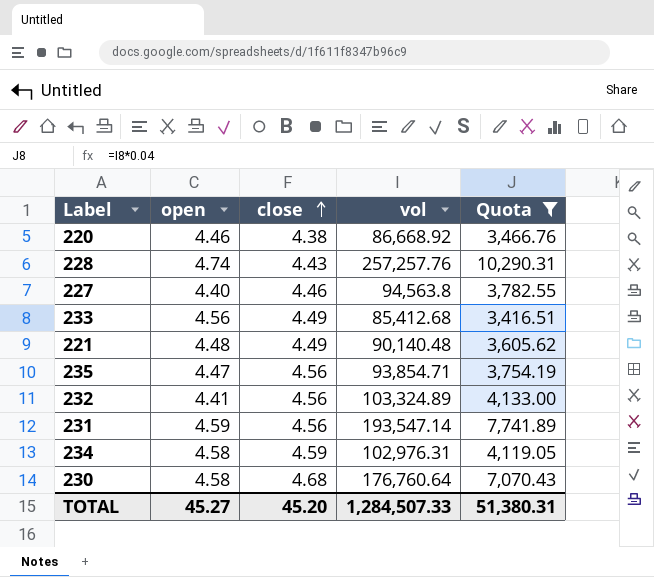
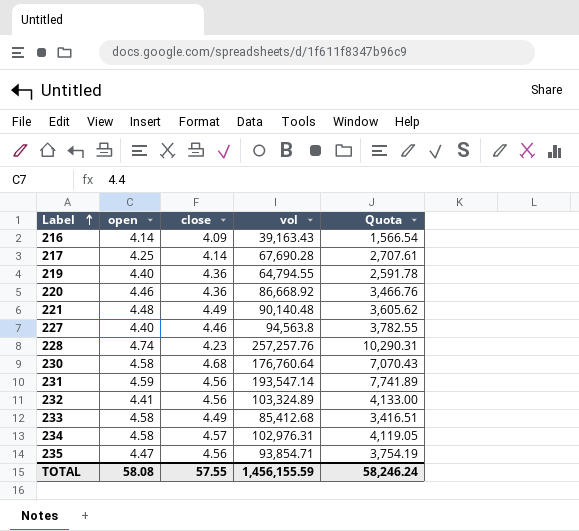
filter: Quota >= 3,416.51 -> none
row order: close ascending -> Label ascending
220 | close: 4.38 -> 4.36
228 | close: 4.43 -> 4.23
233 | open: 4.56 -> 4.58
234 | close: 4.59 -> 4.57
TOTAL | open: 45.27 -> 58.08
TOTAL | close: 45.20 -> 57.55
TOTAL | vol: 1,284,507.33 -> 1,456,155.59
TOTAL | Quota: 51,380.31 -> 58,246.24

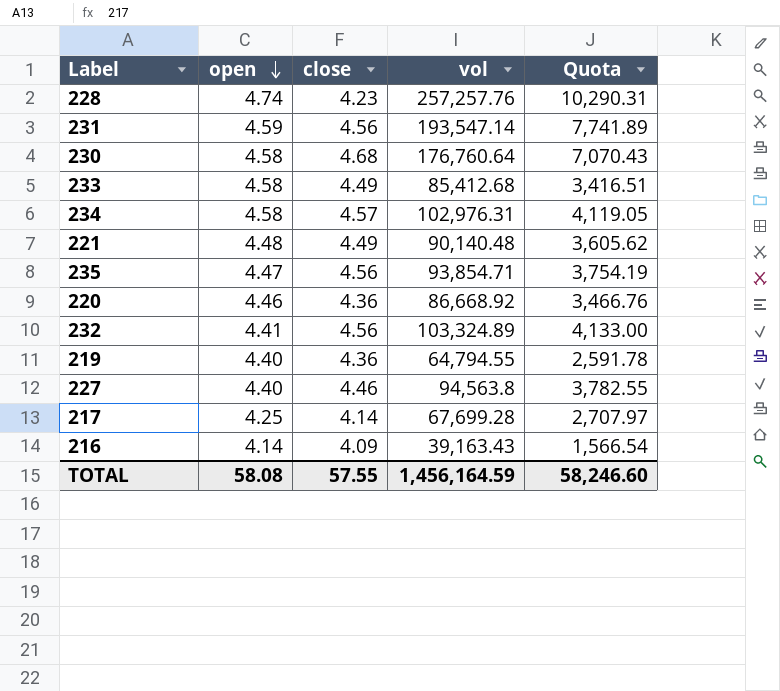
row order: Label ascending -> open descending
217 | vol: 67,690.28 -> 67,699.28
217 | Quota: 2,707.61 -> 2,707.97
TOTAL | vol: 1,456,155.59 -> 1,456,164.59
TOTAL | Quota: 58,246.24 -> 58,246.60

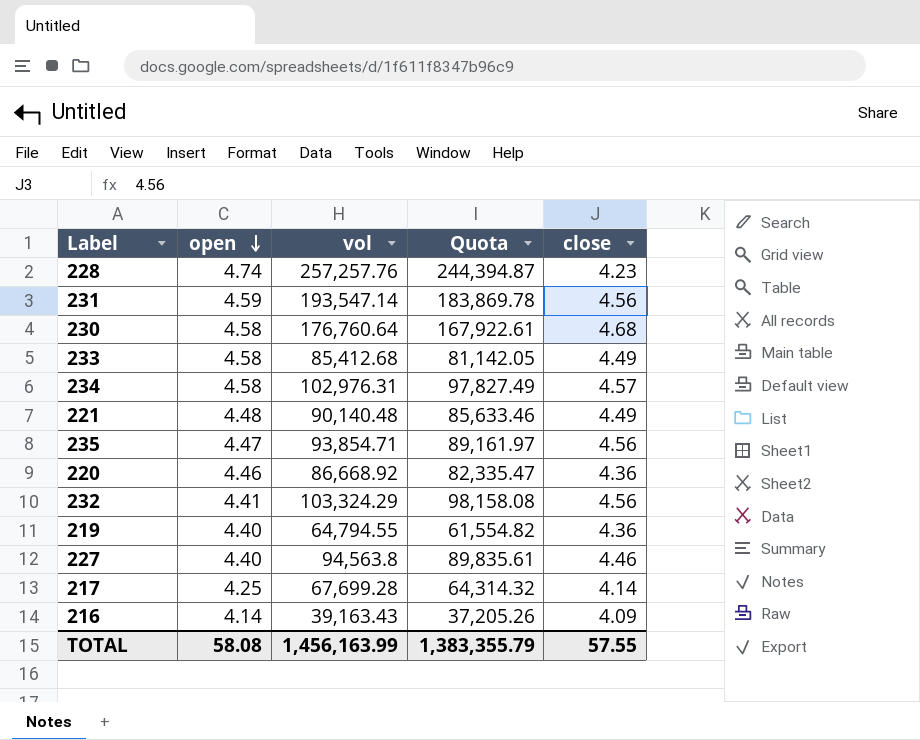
column Quota | formula: [vol] * 0.04 -> [vol] * 0.95
column close | position: 3 -> 5
232 | vol: 103,324.89 -> 103,324.29
TOTAL | vol: 1,456,164.59 -> 1,456,163.99
TOTAL | Quota: 58,246.60 -> 1,383,355.79

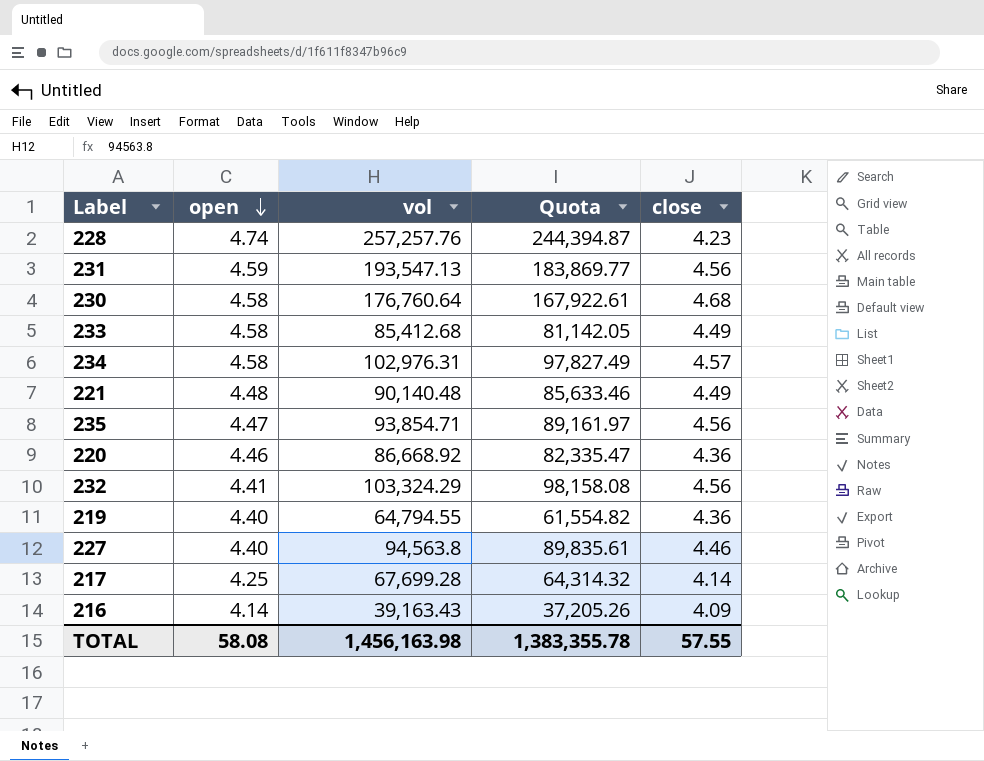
231 | vol: 193,547.14 -> 193,547.13
231 | Quota: 183,869.78 -> 183,869.77
TOTAL | vol: 1,456,163.99 -> 1,456,163.98
TOTAL | Quota: 1,383,355.79 -> 1,383,355.78

